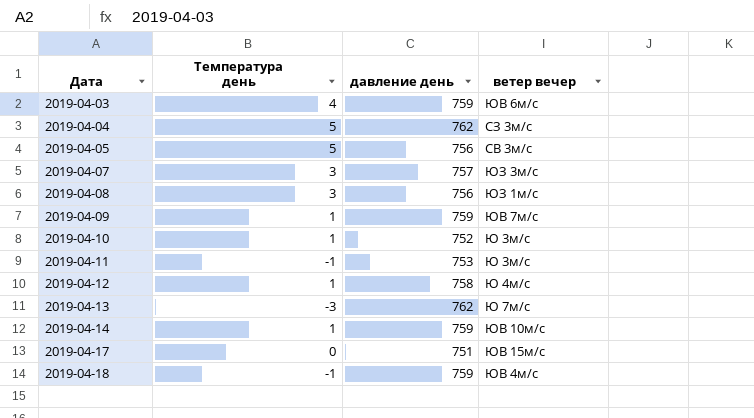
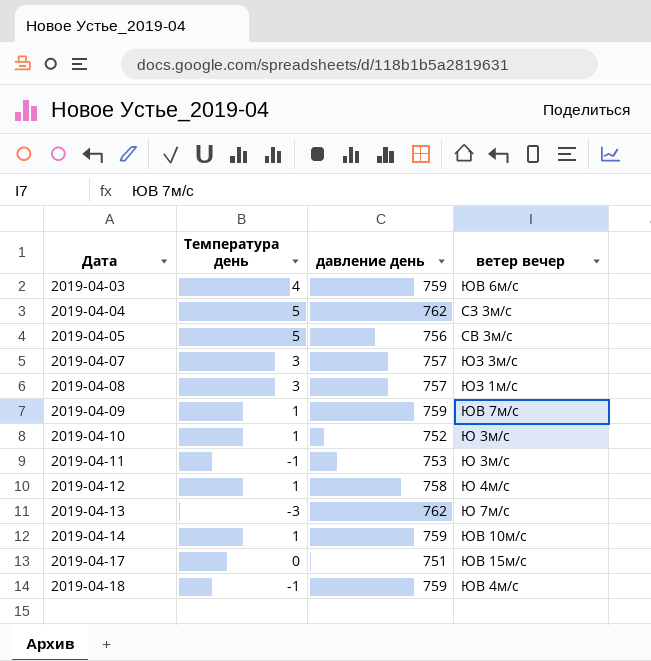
2019-04-08 | давление день: 756 -> 757

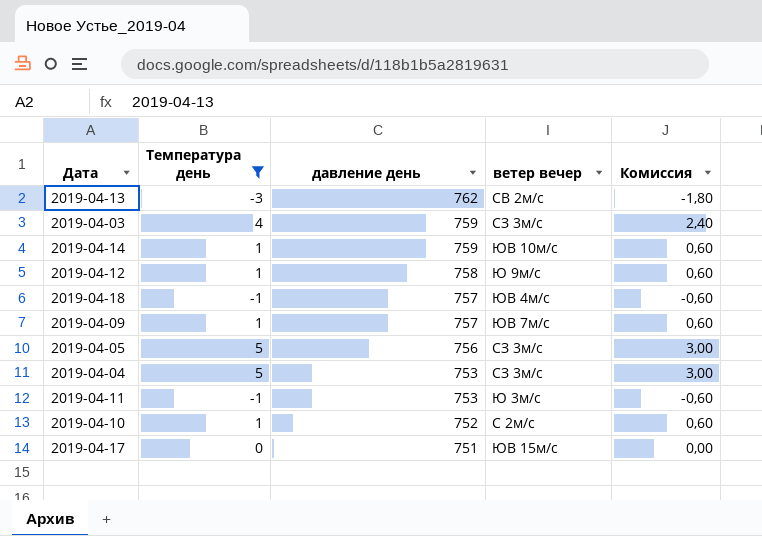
filter: none -> Температура день != 3
row order: Дата ascending -> давление день descending
column Комиссия | formula: none -> [Температура день] * 0,6
2019-04-13 | ветер вечер: Ю 7м/с -> СВ 2м/с
2019-04-03 | ветер вечер: ЮВ 6м/с -> СЗ 3м/с
2019-04-12 | ветер вечер: Ю 4м/с -> Ю 9м/с
2019-04-18 | давление день: 759 -> 757
2019-04-09 | давление день: 759 -> 757
2019-04-05 | ветер вечер: СВ 3м/с -> СЗ 3м/с
2019-04-04 | давление день: 762 -> 753
2019-04-10 | ветер вечер: Ю 3м/с -> С 2м/с

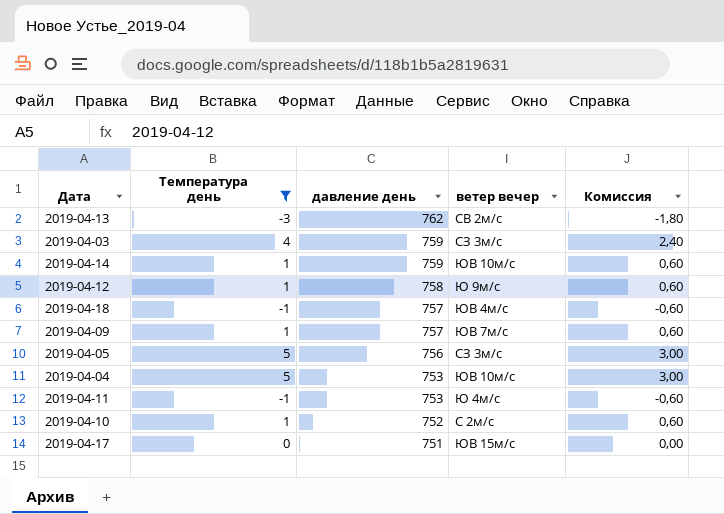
2019-04-04 | ветер вечер: СЗ 3м/с -> ЮВ 10м/с
2019-04-11 | ветер вечер: Ю 3м/с -> Ю 4м/с

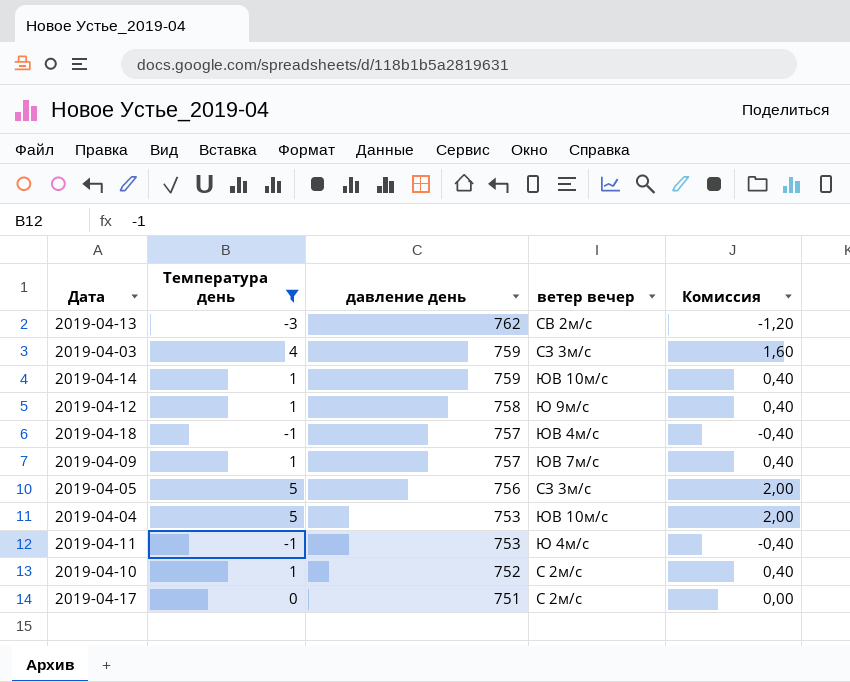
column Комиссия | formula: [Температура день] * 0,6 -> [Температура день] * 0,4
2019-04-17 | ветер вечер: ЮВ 15м/с -> С 2м/с

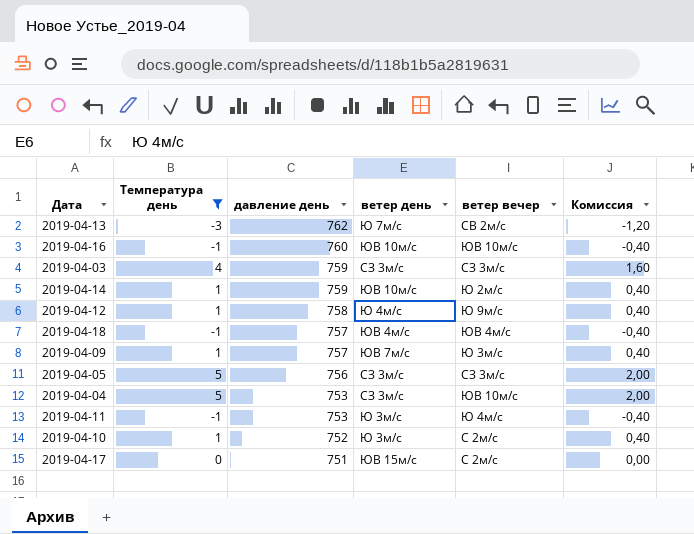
column ветер день | position: none -> 4
row 2019-04-16: none -> -1 | 760 | ЮВ 10м/с | ЮВ 10м/с | -0,40
2019-04-14 | ветер вечер: ЮВ 10м/с -> Ю 2м/с
2019-04-09 | ветер вечер: ЮВ 7м/с -> Ю 3м/с

